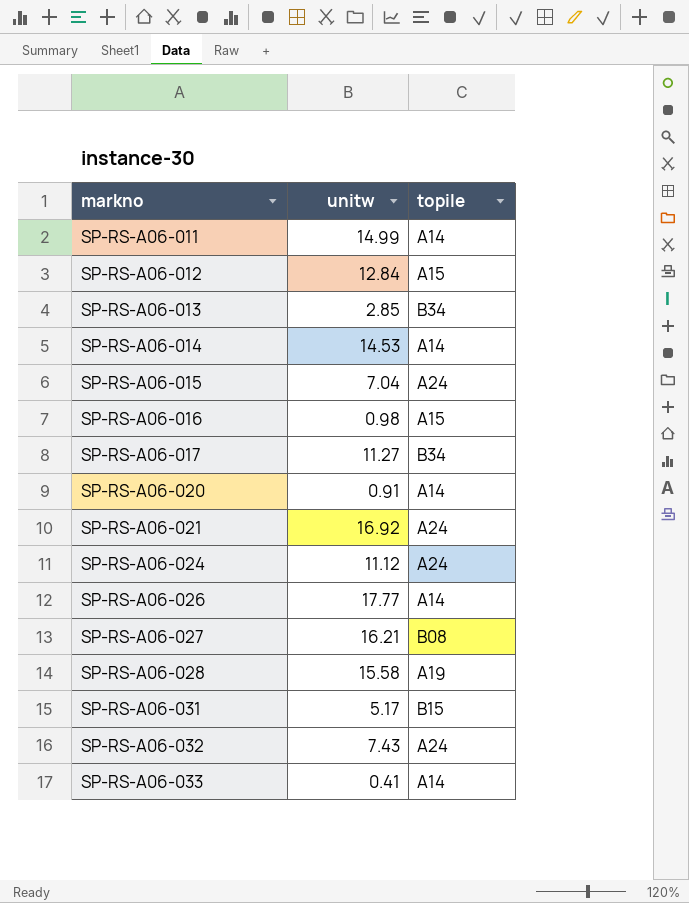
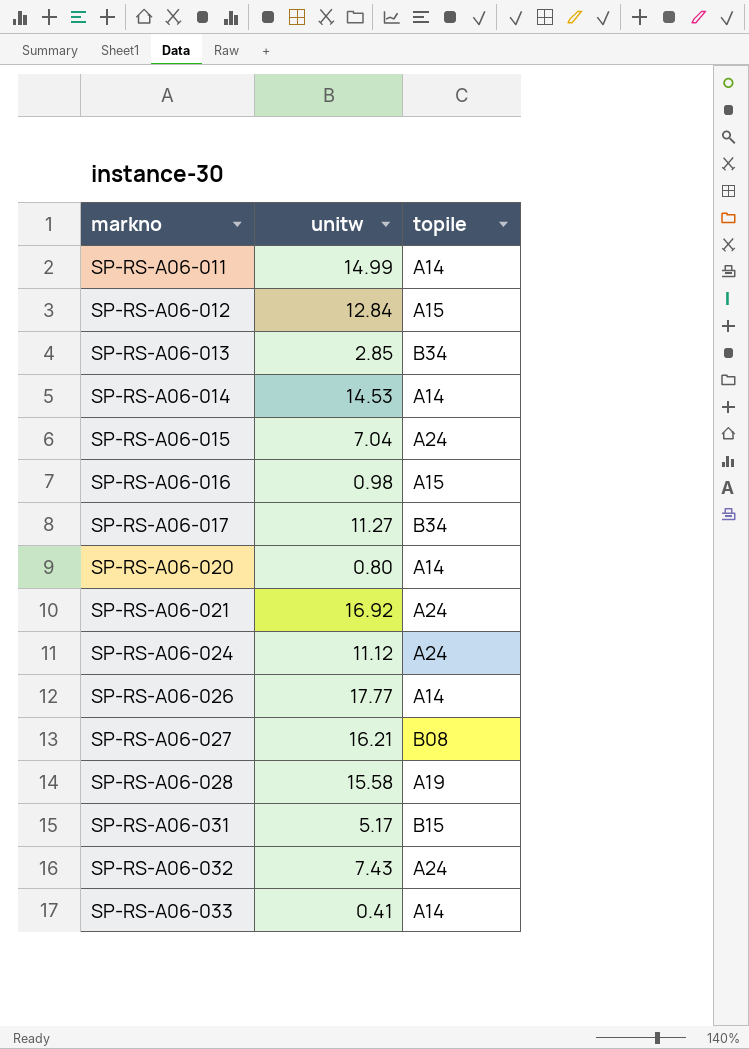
SP-RS-A06-020 | unitw: 0.91 -> 0.80

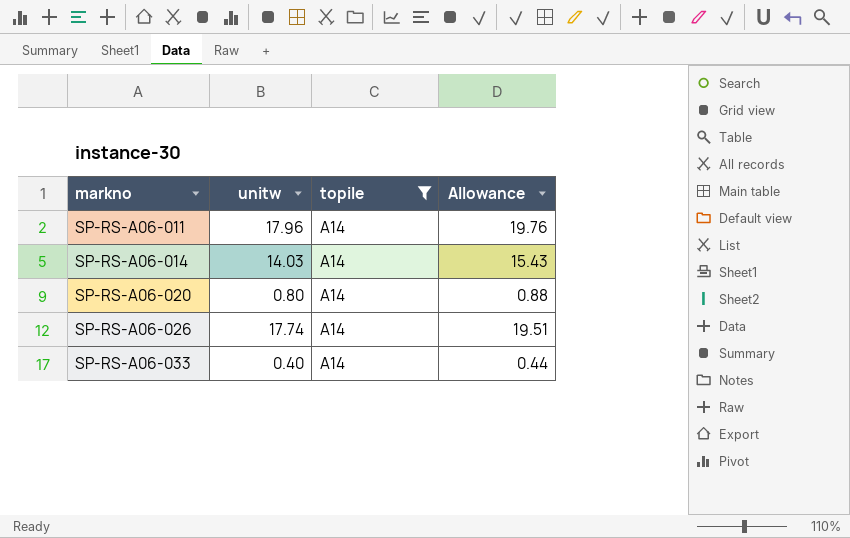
filter: none -> topile = A14
column Allowance | formula: none -> [unitw] * 1.1
SP-RS-A06-011 | unitw: 14.99 -> 17.96
SP-RS-A06-014 | unitw: 14.53 -> 14.03
SP-RS-A06-026 | unitw: 17.77 -> 17.74
SP-RS-A06-033 | unitw: 0.41 -> 0.40

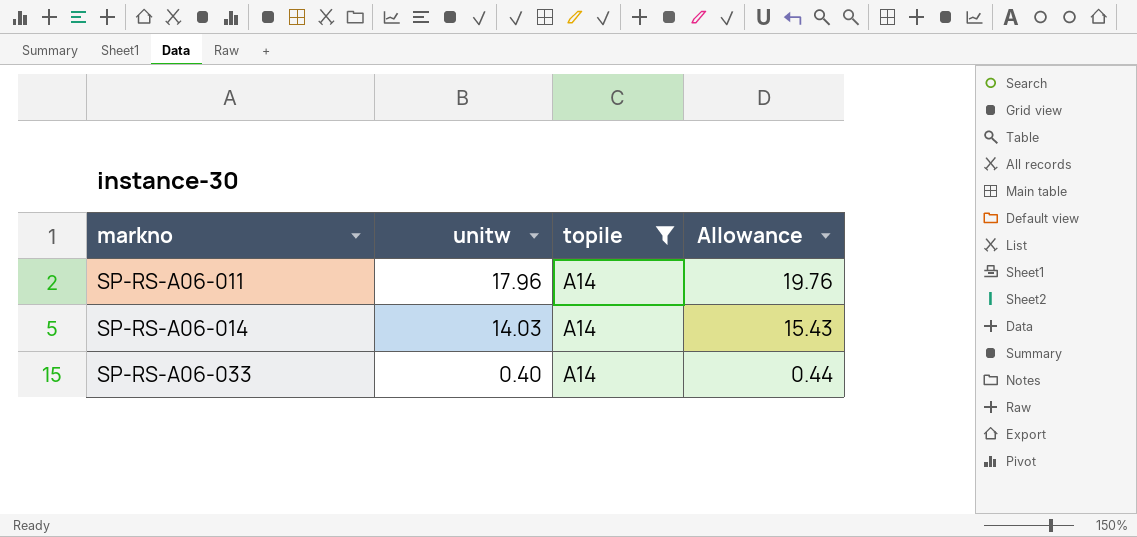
row SP-RS-A06-020: 0.80 | A14 | 0.88 -> none
row SP-RS-A06-026: 17.74 | A14 | 19.51 -> none

